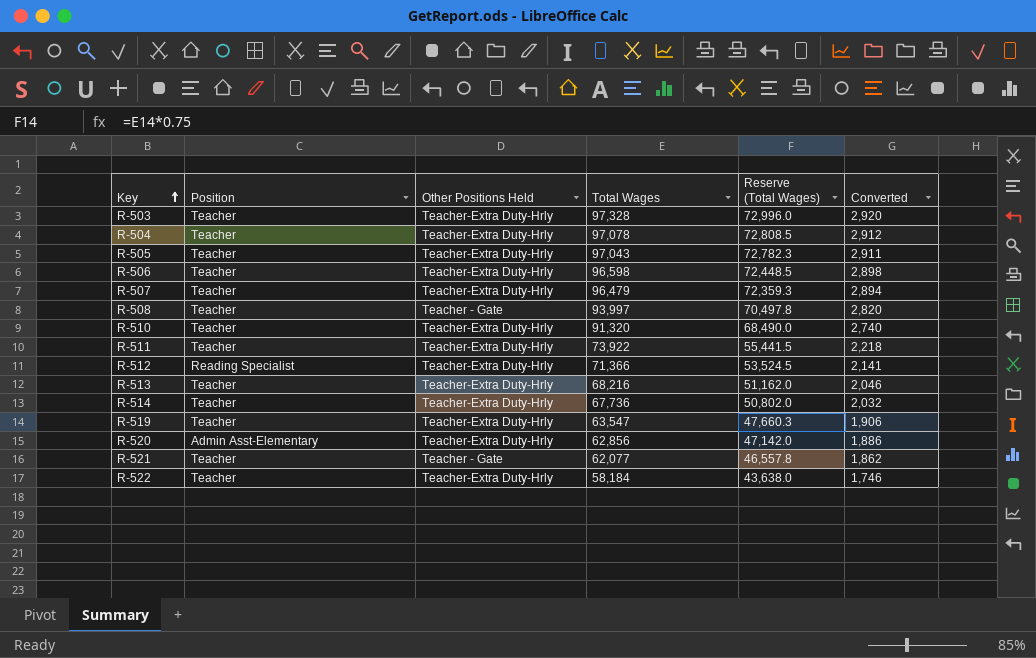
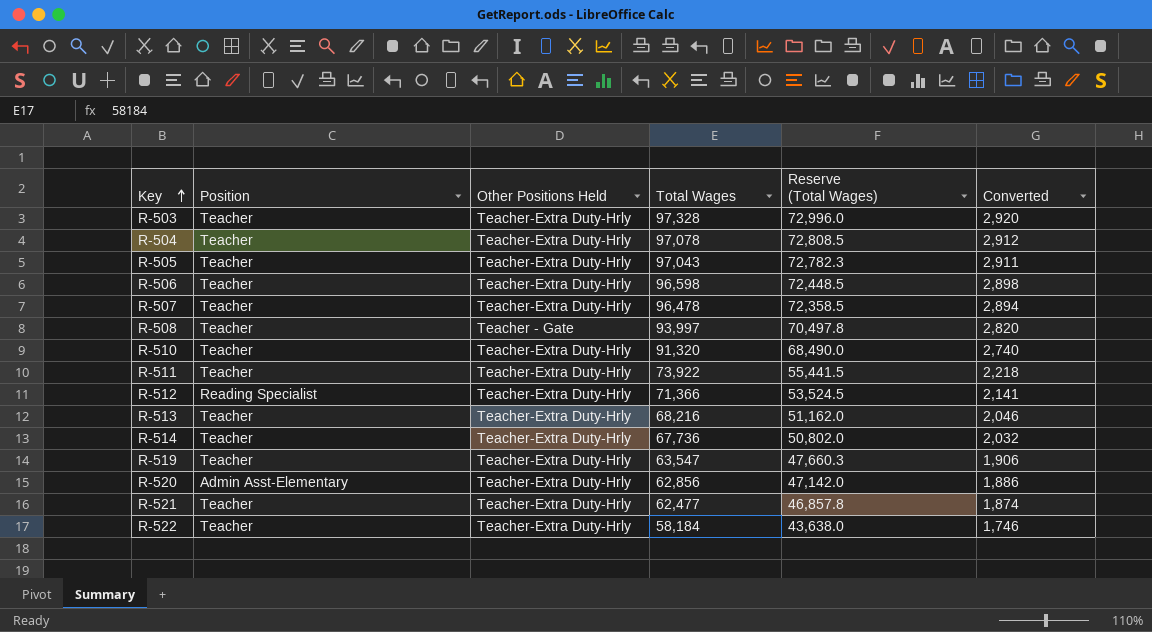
R-507 | Total Wages: 96,479 -> 96,478
R-507 | Reserve (Total Wages): 72,359.3 -> 72,358.5
R-521 | Other Positions Held: Teacher - Gate -> Teacher-Extra Duty-Hrly
R-521 | Total Wages: 62,077 -> 62,477
R-521 | Reserve (Total Wages): 46,557.8 -> 46,857.8
R-521 | Converted: 1,862 -> 1,874

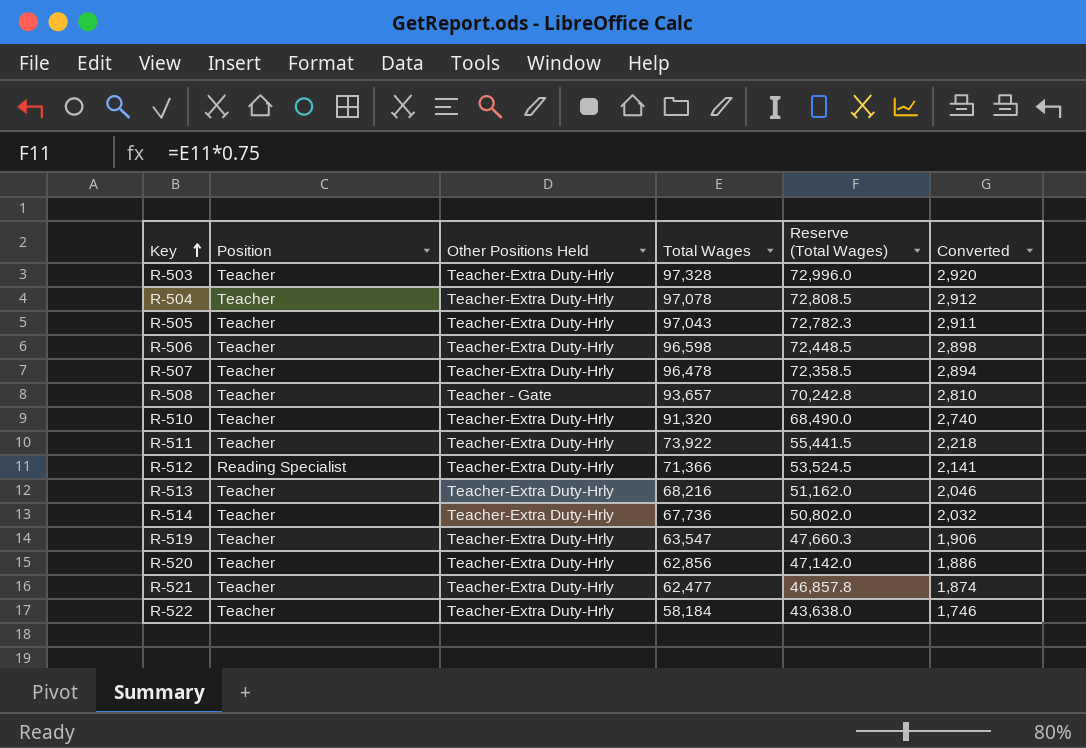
R-508 | Total Wages: 93,997 -> 93,657
R-508 | Reserve (Total Wages): 70,497.8 -> 70,242.8
R-508 | Converted: 2,820 -> 2,810
R-520 | Position: Admin Asst-Elementary -> Teacher

